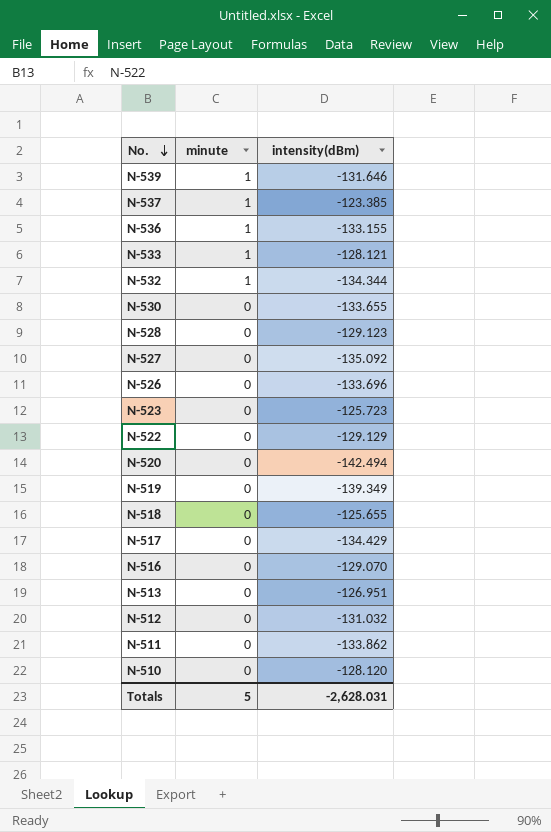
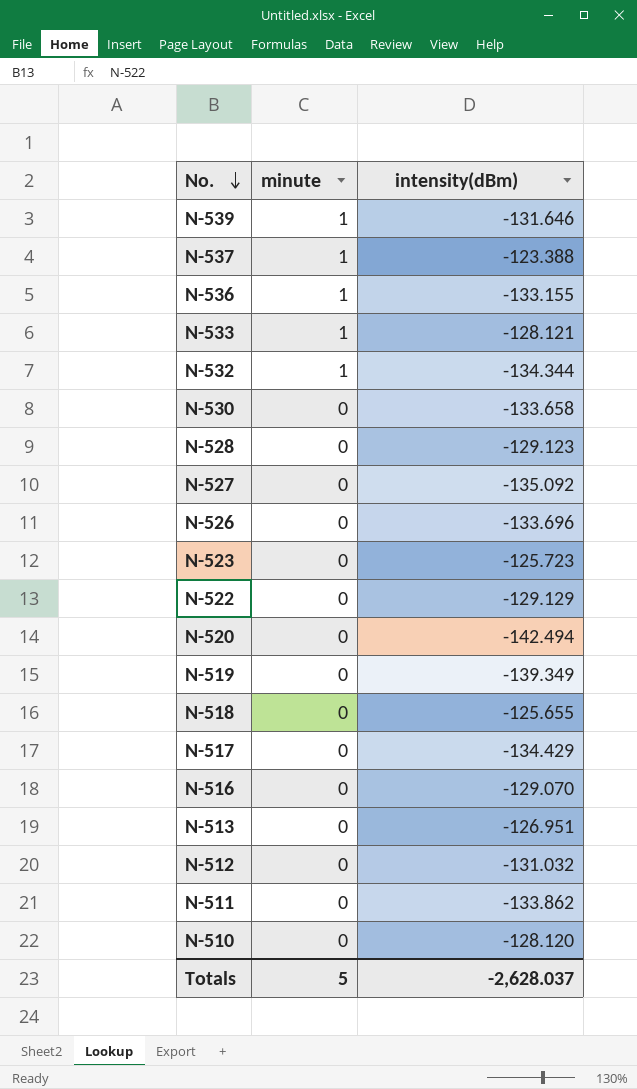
N-537 | intensity(dBm): -123.385 -> -123.388
N-530 | intensity(dBm): -133.655 -> -133.658
Totals | intensity(dBm): -2,628.031 -> -2,628.037

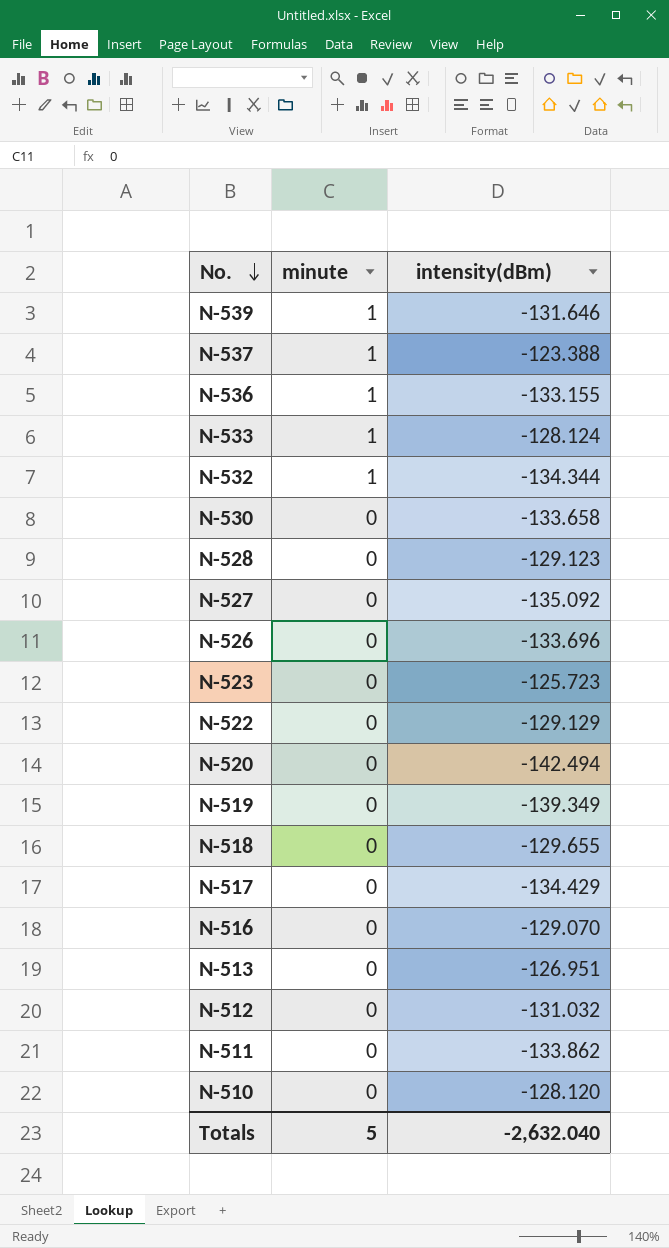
N-533 | intensity(dBm): -128.121 -> -128.124
N-518 | intensity(dBm): -125.655 -> -129.655
Totals | intensity(dBm): -2,628.037 -> -2,632.040

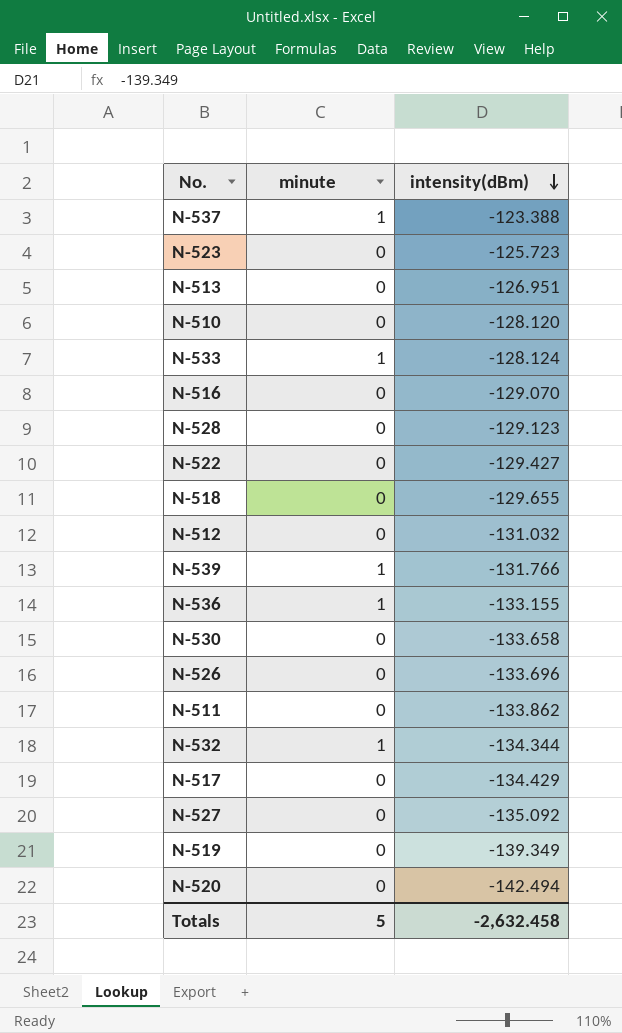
row order: No. descending -> intensity(dBm) descending
N-522 | intensity(dBm): -129.129 -> -129.427
N-539 | intensity(dBm): -131.646 -> -131.766
Totals | intensity(dBm): -2,632.040 -> -2,632.458

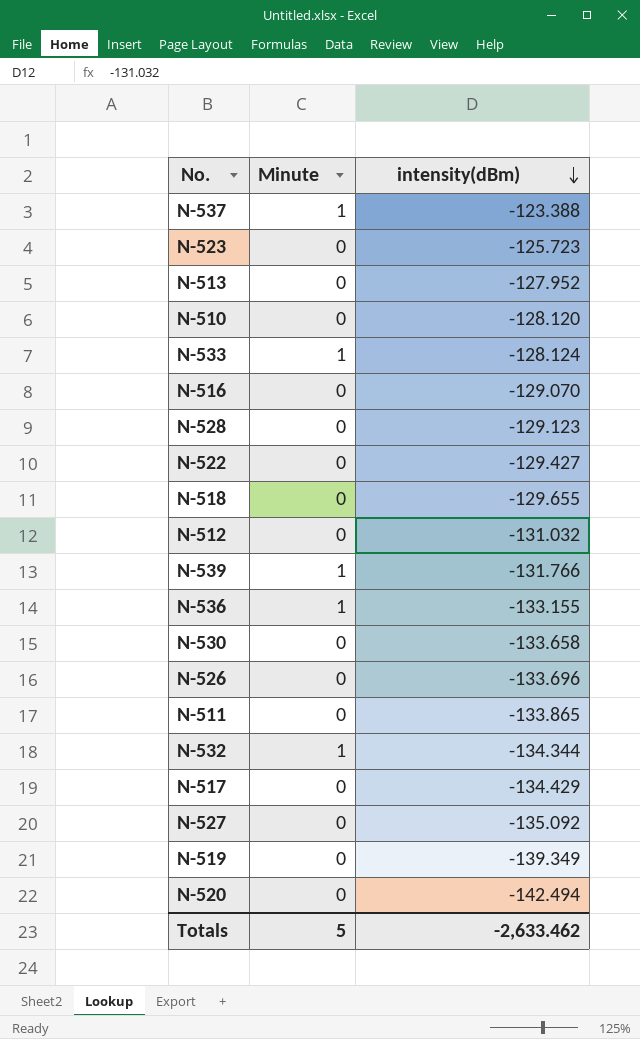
column name: minute -> Minute
N-513 | intensity(dBm): -126.951 -> -127.952
N-511 | intensity(dBm): -133.862 -> -133.865
Totals | intensity(dBm): -2,632.458 -> -2,633.462

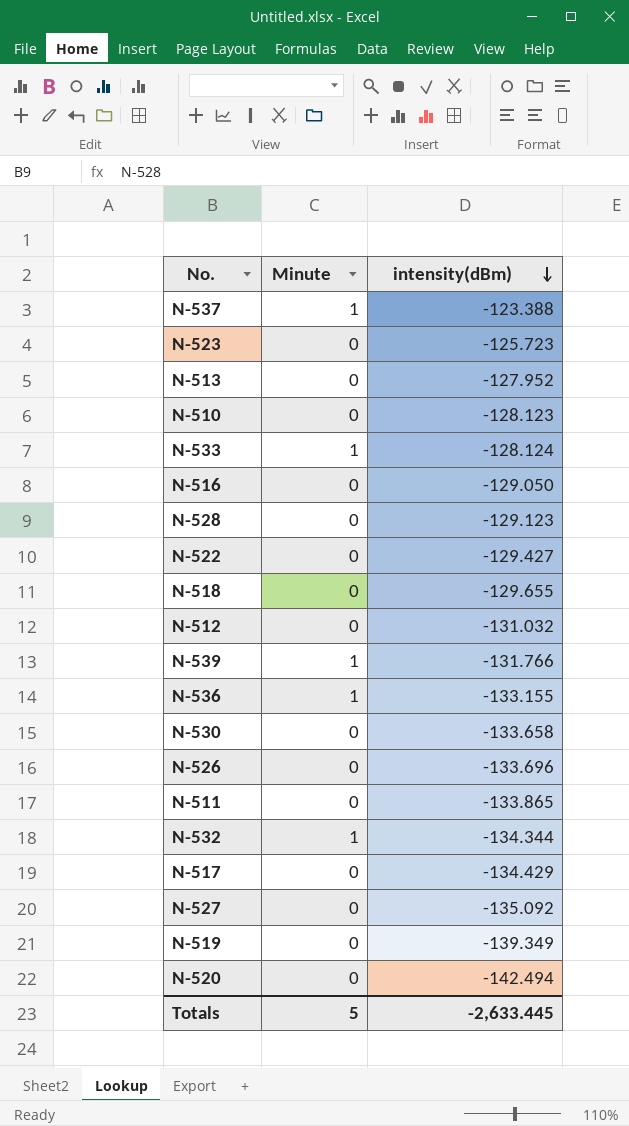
N-510 | intensity(dBm): -128.120 -> -128.123
N-516 | intensity(dBm): -129.070 -> -129.050
Totals | intensity(dBm): -2,633.462 -> -2,633.445

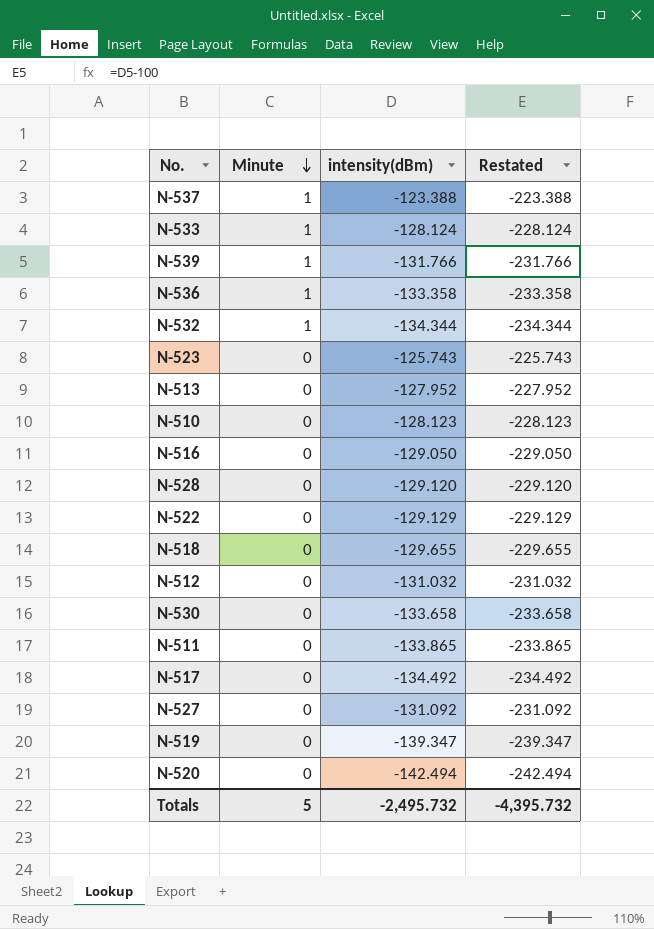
row order: intensity(dBm) descending -> Minute descending
column Restated | formula: none -> [intensity(dBm)] - 100
row N-526: 0 | -133.696 -> none
N-536 | intensity(dBm): -133.155 -> -133.358
N-523 | intensity(dBm): -125.723 -> -125.743
N-528 | intensity(dBm): -129.123 -> -129.120
N-522 | intensity(dBm): -129.427 -> -129.129
N-517 | intensity(dBm): -134.429 -> -134.492
N-527 | intensity(dBm): -135.092 -> -131.092
N-519 | intensity(dBm): -139.349 -> -139.347
Totals | intensity(dBm): -2,633.445 -> -2,495.732

